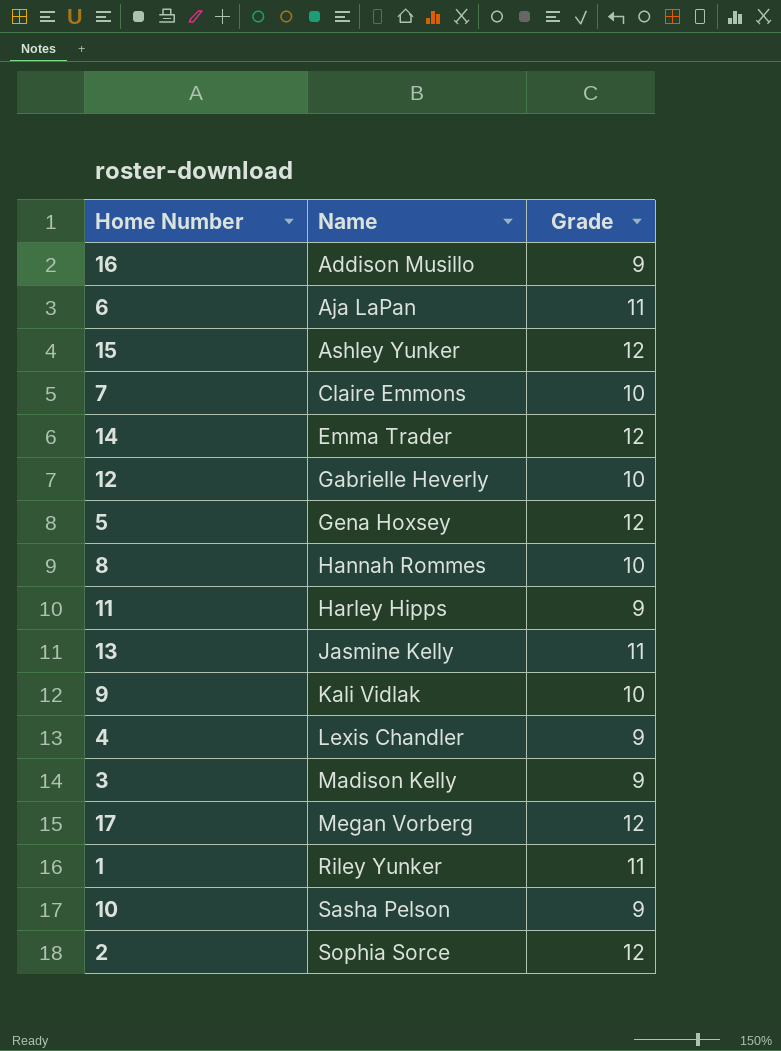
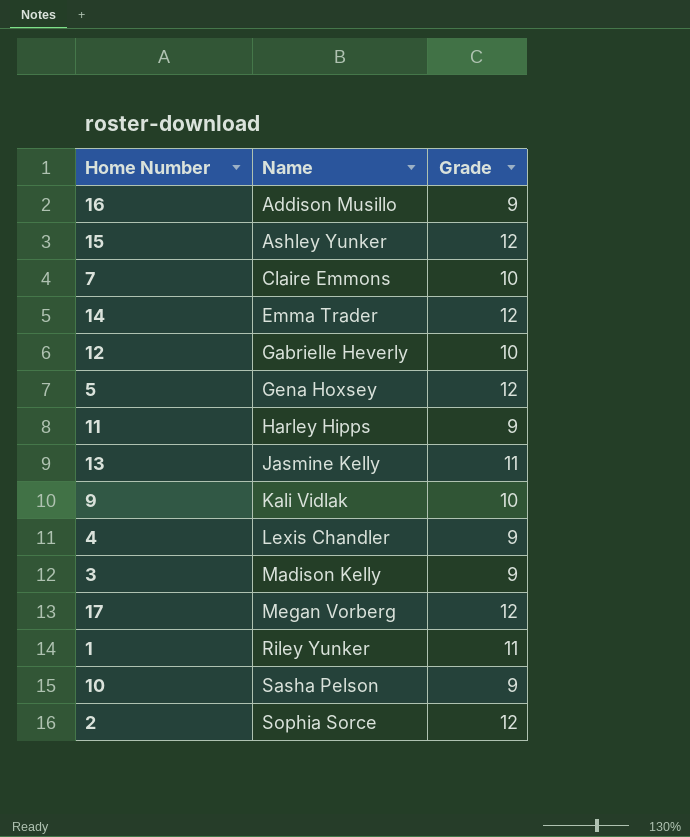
row 6: Aja LaPan | 11 -> none
row 8: Hannah Rommes | 10 -> none

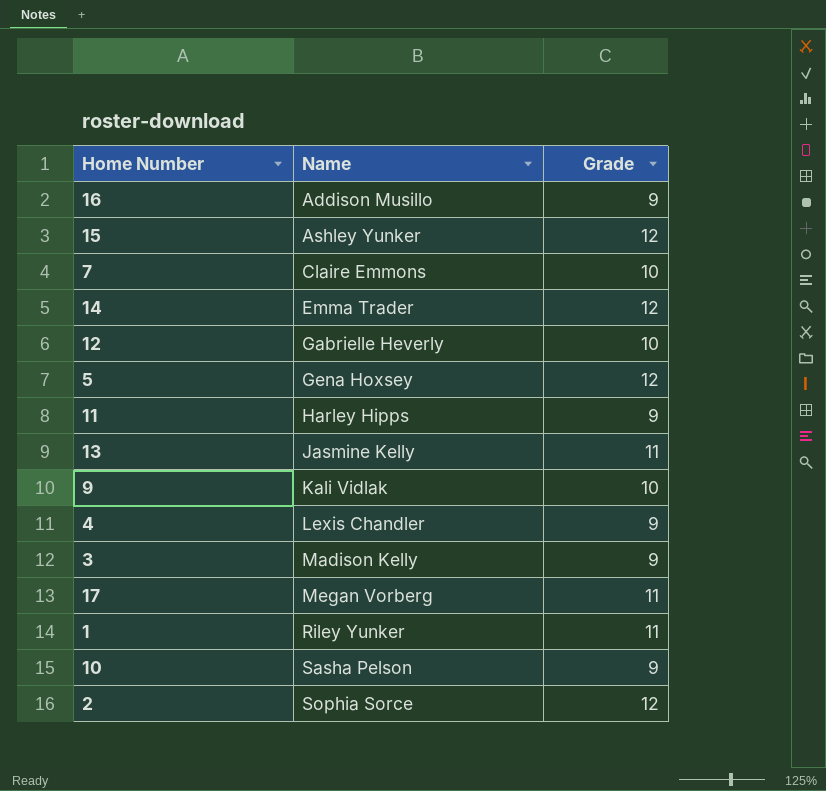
17 | Grade: 12 -> 11

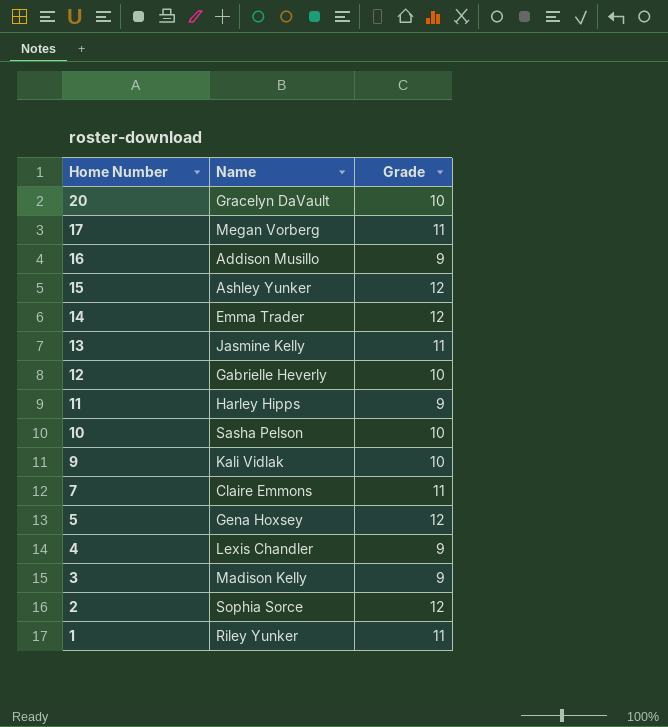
row order: Name ascending -> Home Number descending
row 20: none -> Gracelyn DaVault | 10
10 | Grade: 9 -> 10
7 | Grade: 10 -> 11

